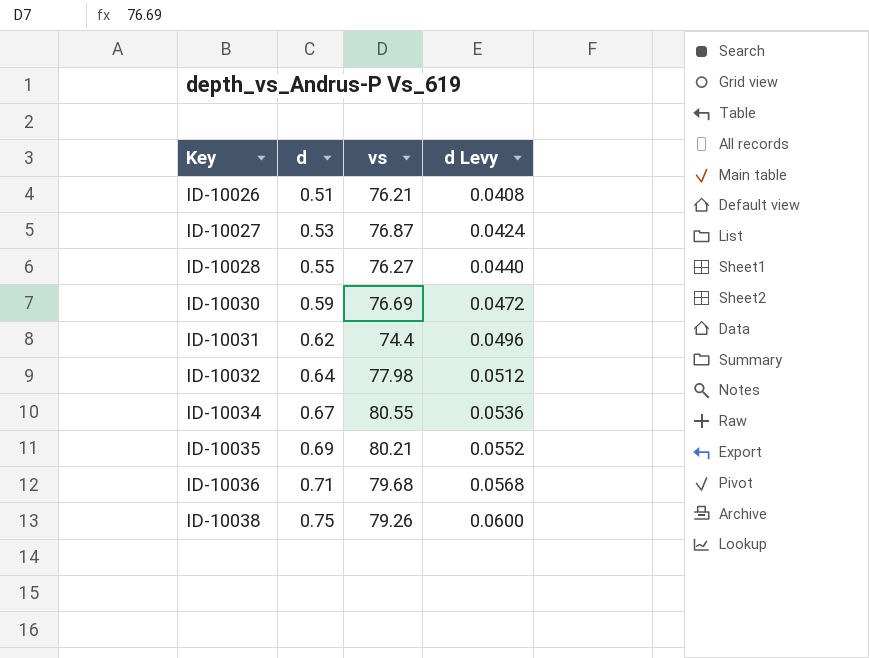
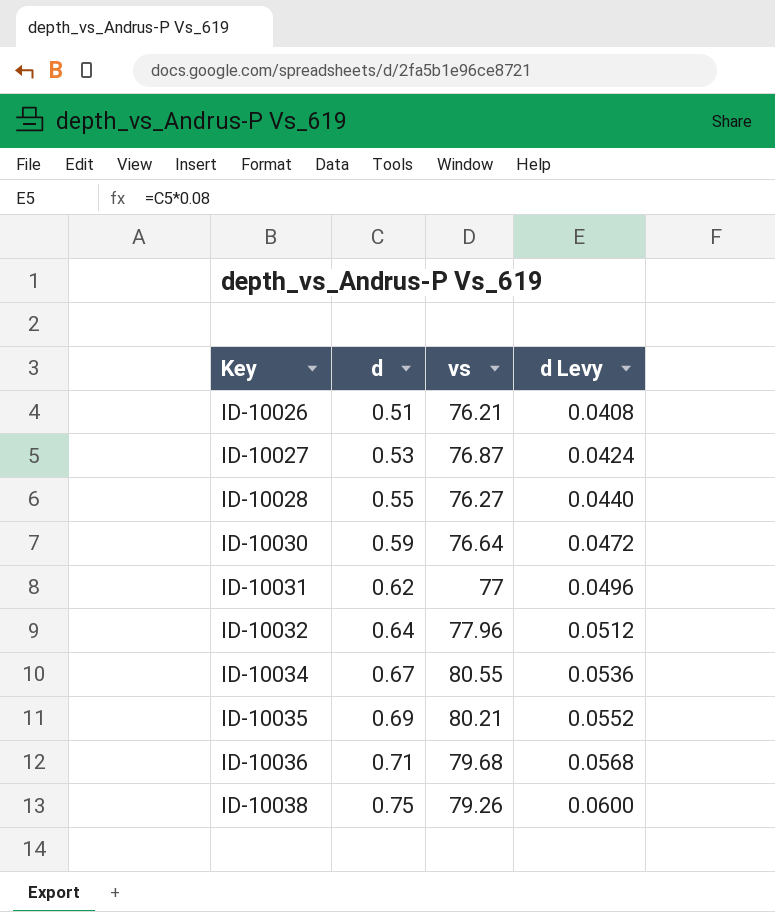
ID-10030 | vs: 76.69 -> 76.64
ID-10031 | vs: 74.4 -> 77
ID-10032 | vs: 77.98 -> 77.96

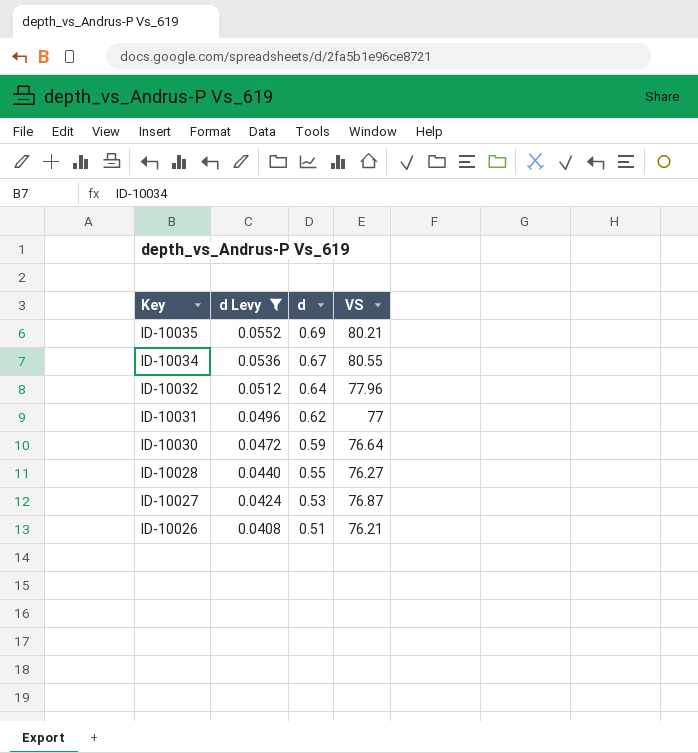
filter: none -> d Levy <= 0.0552
row order: Key ascending -> Key descending
column d Levy | position: 4 -> 2
column name: vs -> VS

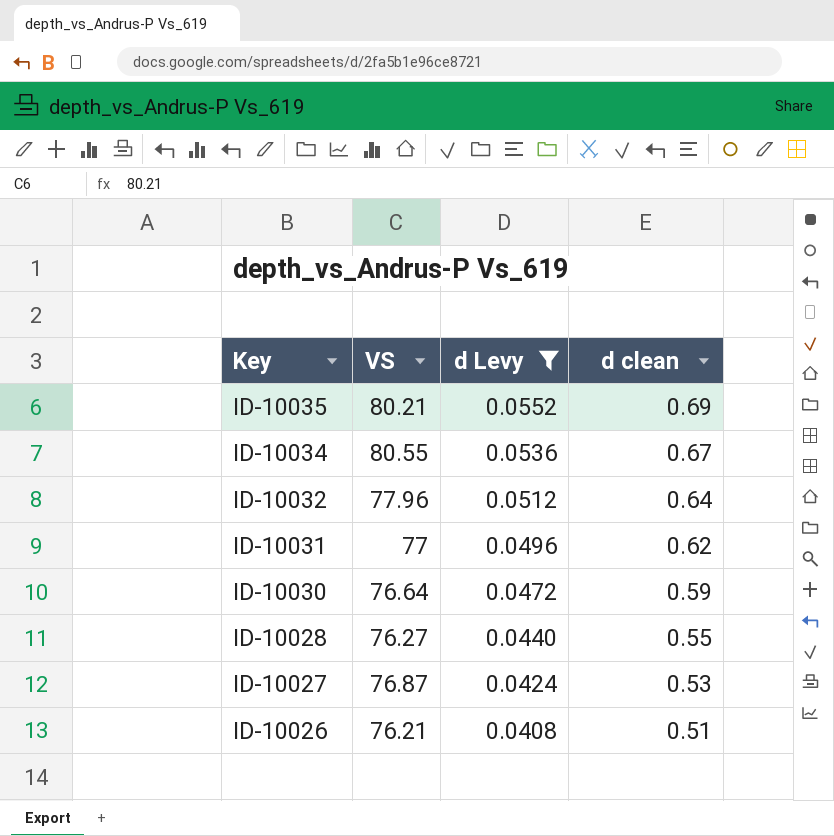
column VS | position: 4 -> 2
column name: d -> d clean

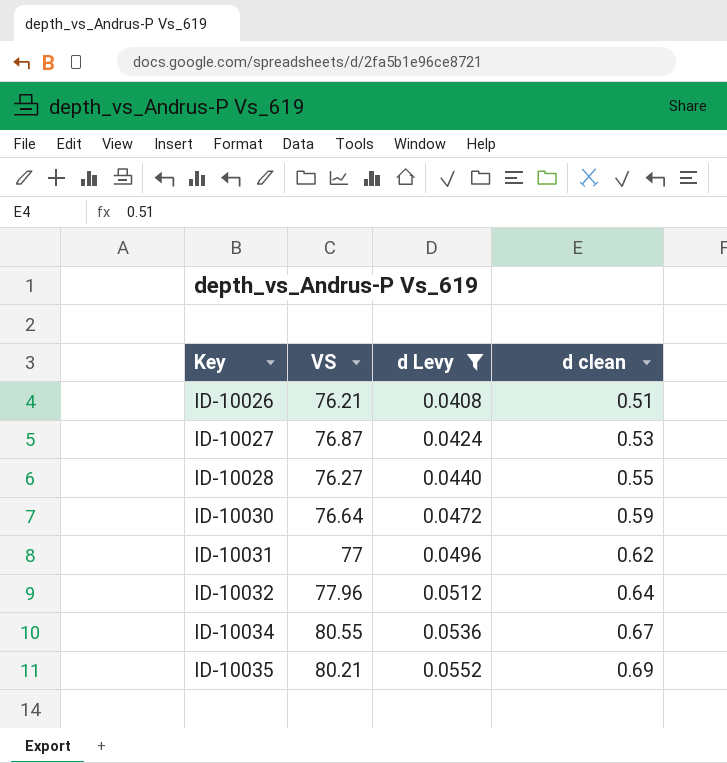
row order: Key descending -> Key ascending

